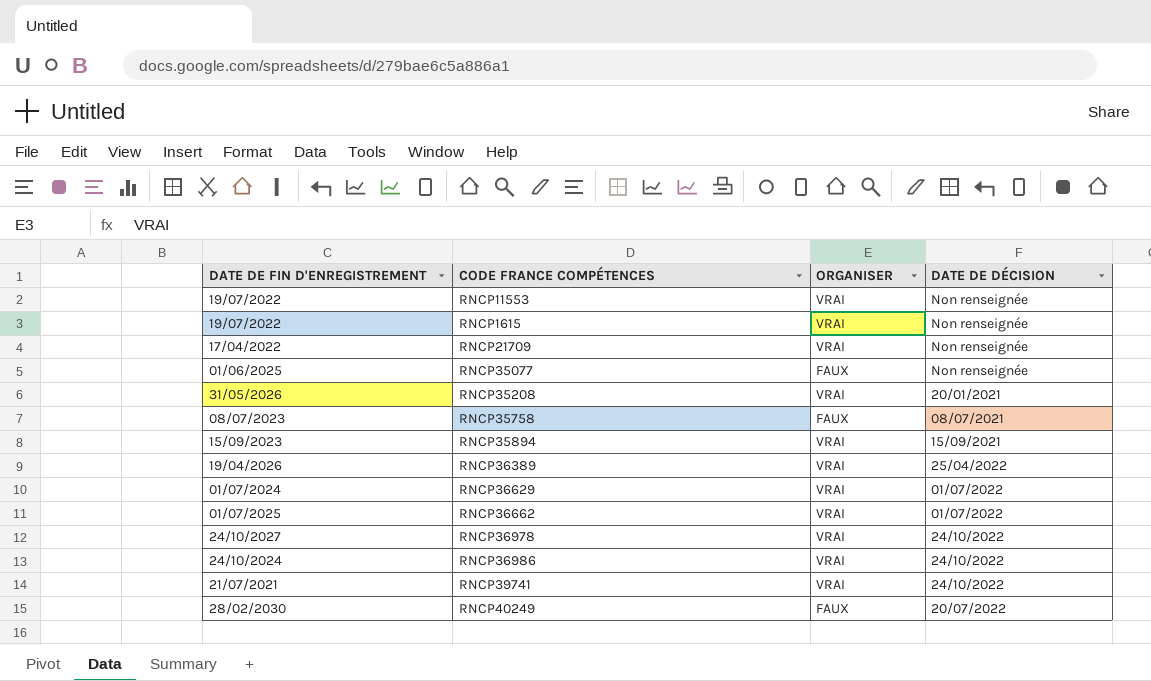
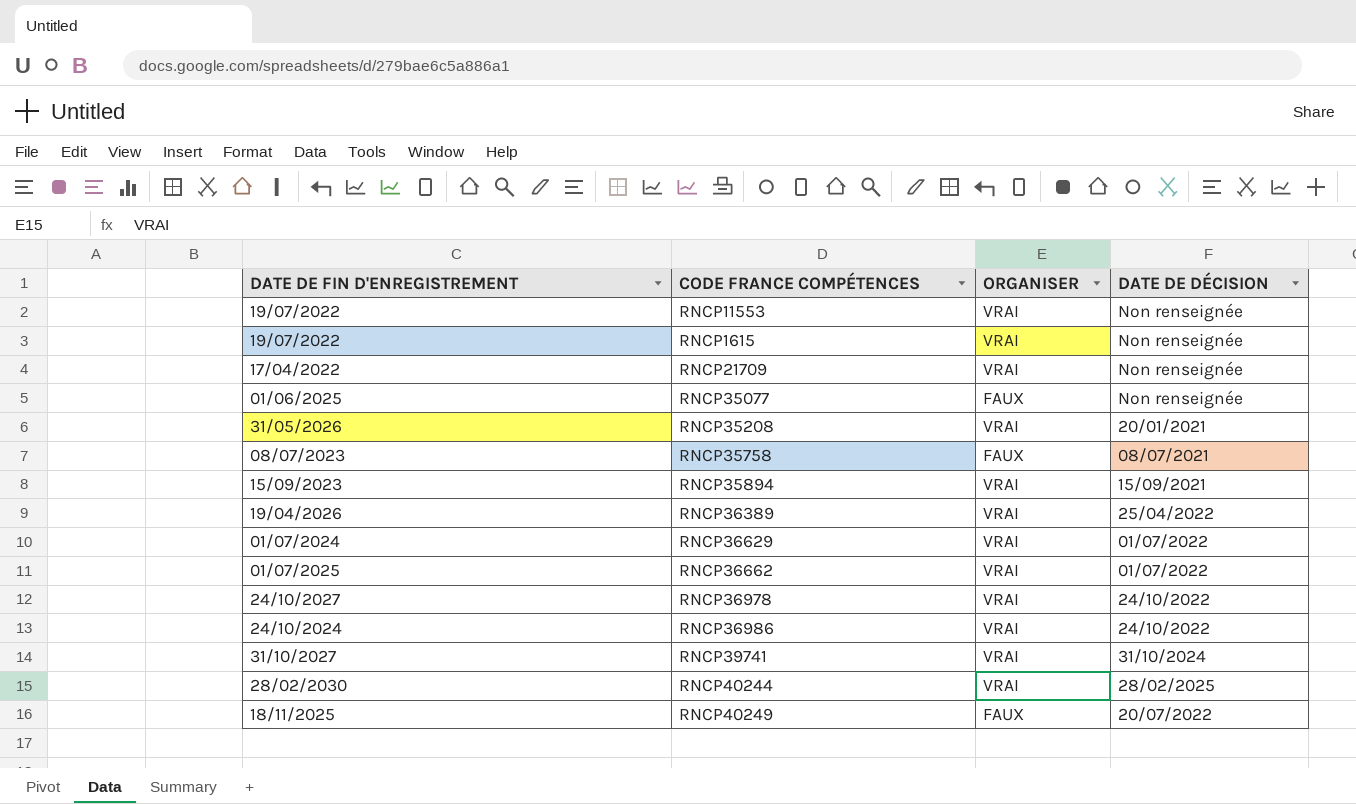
RNCP39741 | DATE DE FIN D'ENREGISTREMENT: 21/07/2021 -> 31/10/2027
RNCP39741 | DATE DE DÉCISION: 24/10/2022 -> 31/10/2024
row RNCP40244: none -> 28/02/2030 | VRAI | 28/02/2025
RNCP40249 | DATE DE FIN D'ENREGISTREMENT: 28/02/2030 -> 18/11/2025

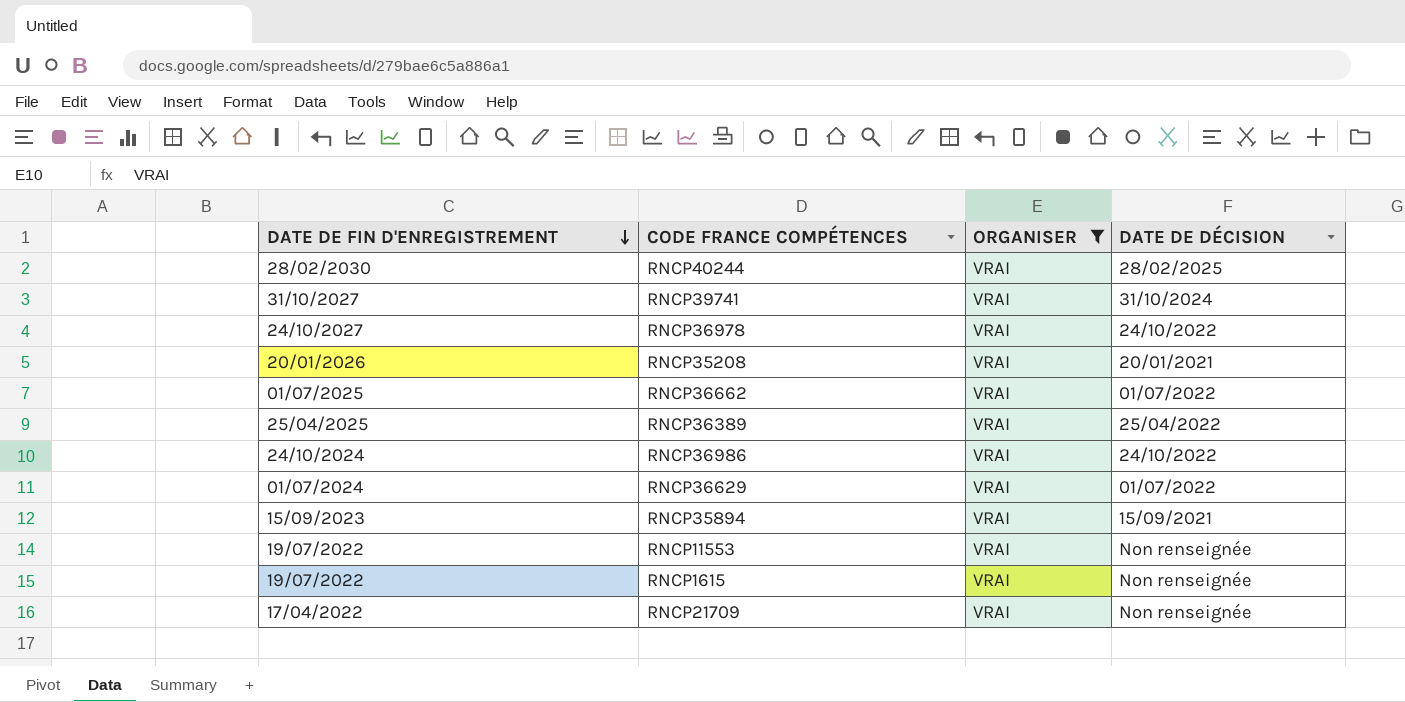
filter: none -> ORGANISER = VRAI
row order: none -> DATE DE FIN D'ENREGISTREMENT descending
RNCP35208 | DATE DE FIN D'ENREGISTREMENT: 31/05/2026 -> 20/01/2026
RNCP36389 | DATE DE FIN D'ENREGISTREMENT: 19/04/2026 -> 25/04/2025

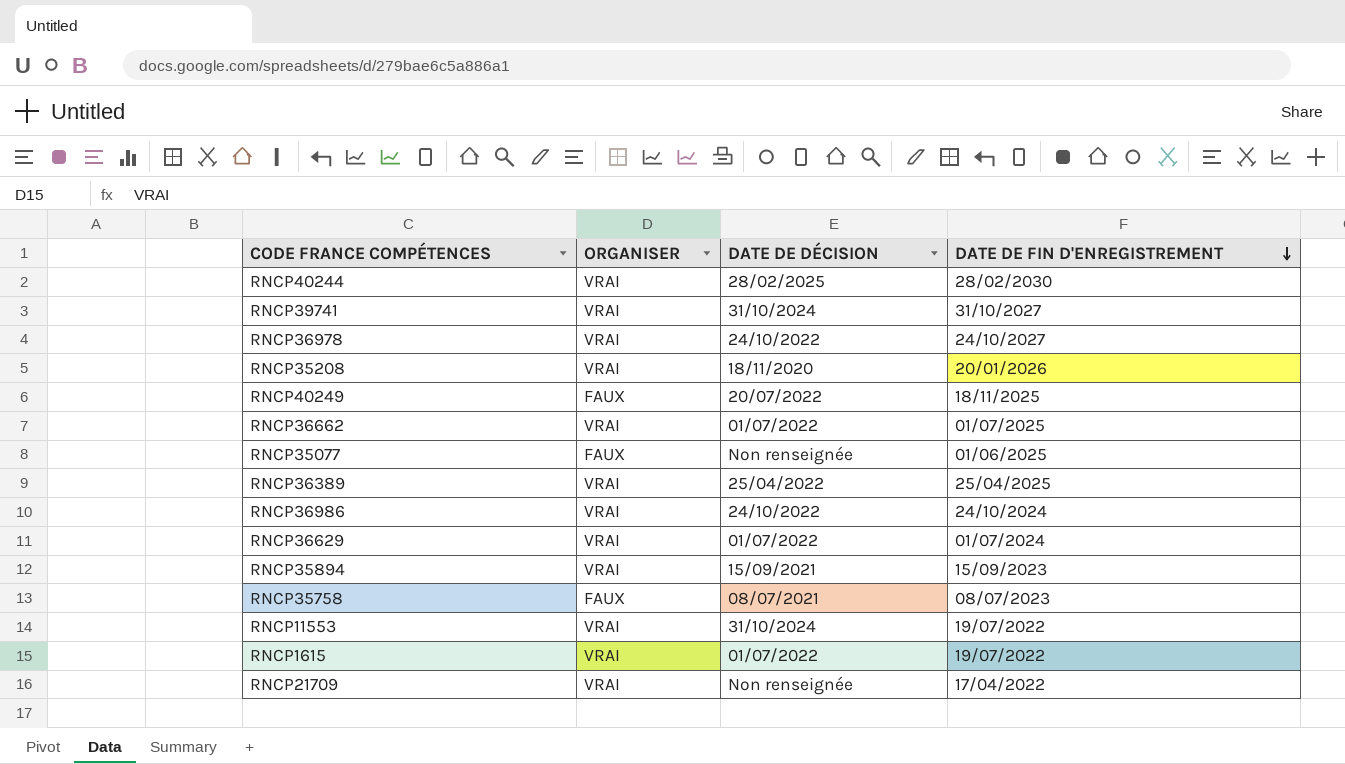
filter: ORGANISER = VRAI -> none
column DATE DE FIN D'ENREGISTREMENT | position: 1 -> 4
RNCP35208 | DATE DE DÉCISION: 20/01/2021 -> 18/11/2020
RNCP11553 | DATE DE DÉCISION: Non renseignée -> 31/10/2024
RNCP1615 | DATE DE DÉCISION: Non renseignée -> 01/07/2022

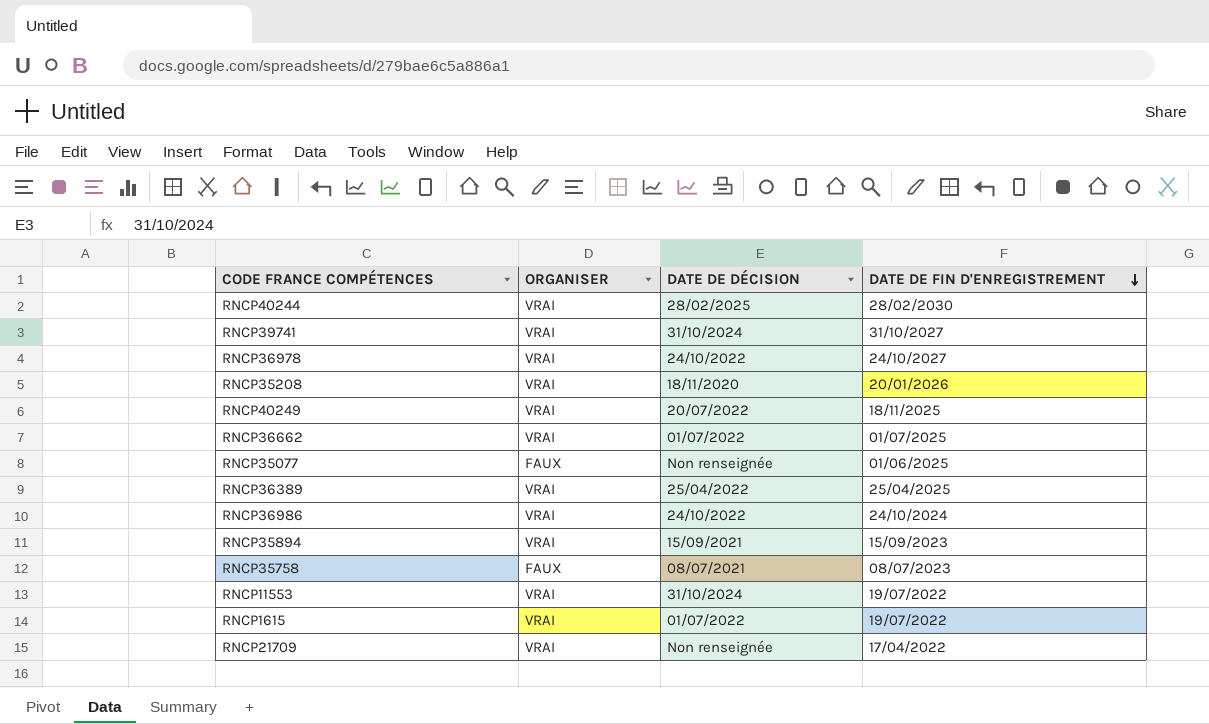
row RNCP36629: VRAI | 01/07/2022 | 01/07/2024 -> none
RNCP40249 | ORGANISER: FAUX -> VRAI

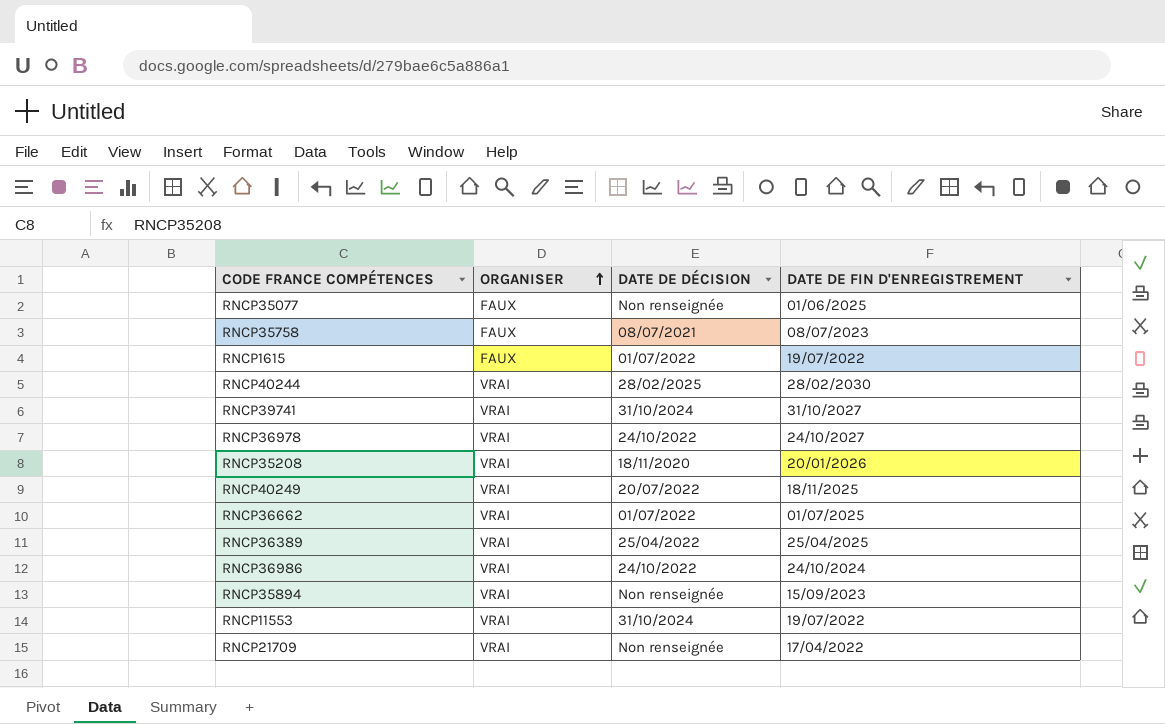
row order: DATE DE FIN D'ENREGISTREMENT descending -> ORGANISER ascending
RNCP1615 | ORGANISER: VRAI -> FAUX
RNCP35894 | DATE DE DÉCISION: 15/09/2021 -> Non renseignée

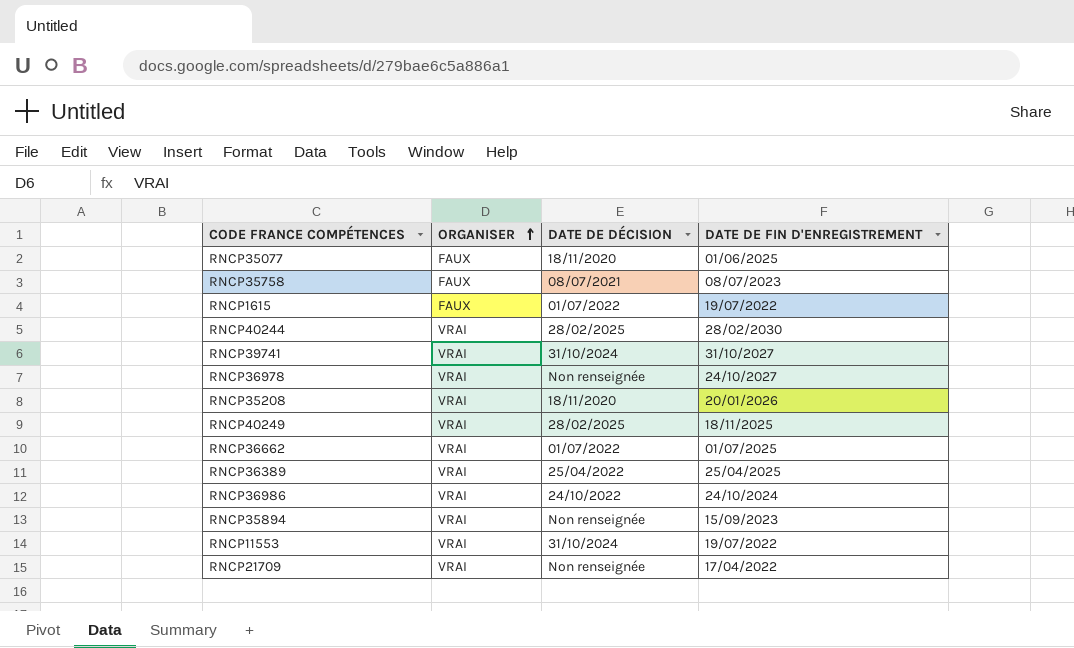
RNCP35077 | DATE DE DÉCISION: Non renseignée -> 18/11/2020
RNCP36978 | DATE DE DÉCISION: 24/10/2022 -> Non renseignée
RNCP40249 | DATE DE DÉCISION: 20/07/2022 -> 28/02/2025

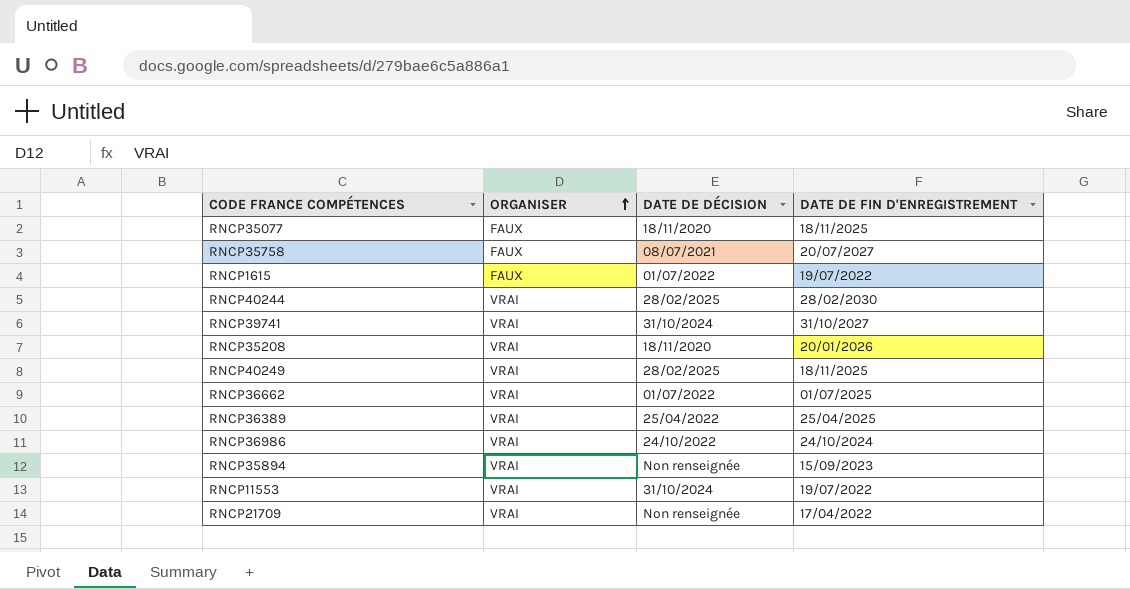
row RNCP36978: VRAI | Non renseignée | 24/10/2027 -> none
RNCP35077 | DATE DE FIN D'ENREGISTREMENT: 01/06/2025 -> 18/11/2025
RNCP35758 | DATE DE FIN D'ENREGISTREMENT: 08/07/2023 -> 20/07/2027

